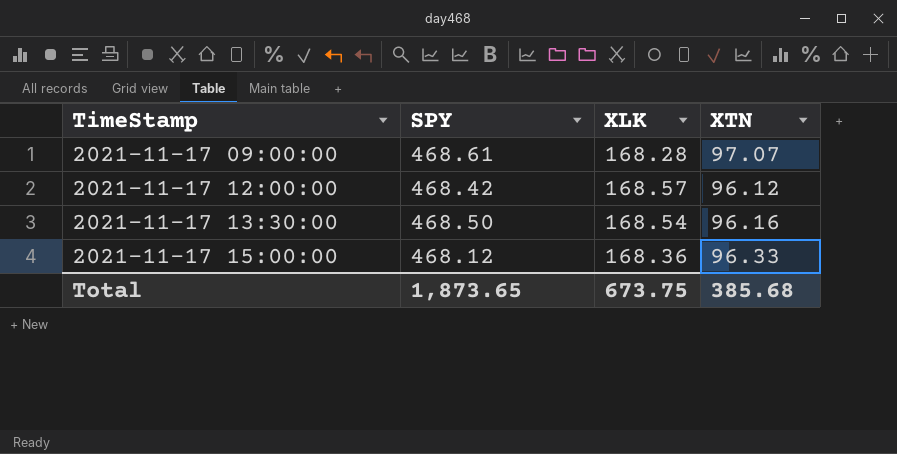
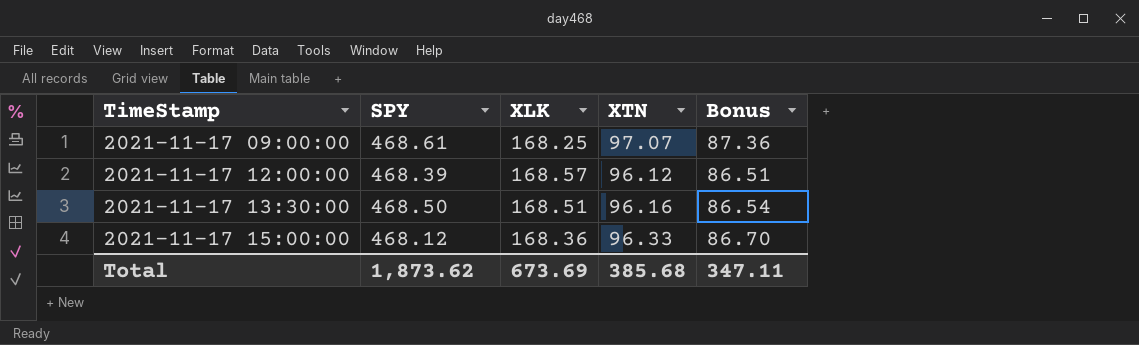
column Bonus | formula: none -> [XTN] * 0.9
2021-11-17 09:00:00 | XLK: 168.28 -> 168.25
2021-11-17 12:00:00 | SPY: 468.42 -> 468.39
2021-11-17 13:30:00 | XLK: 168.54 -> 168.51
Total | SPY: 1,873.65 -> 1,873.62
Total | XLK: 673.75 -> 673.69

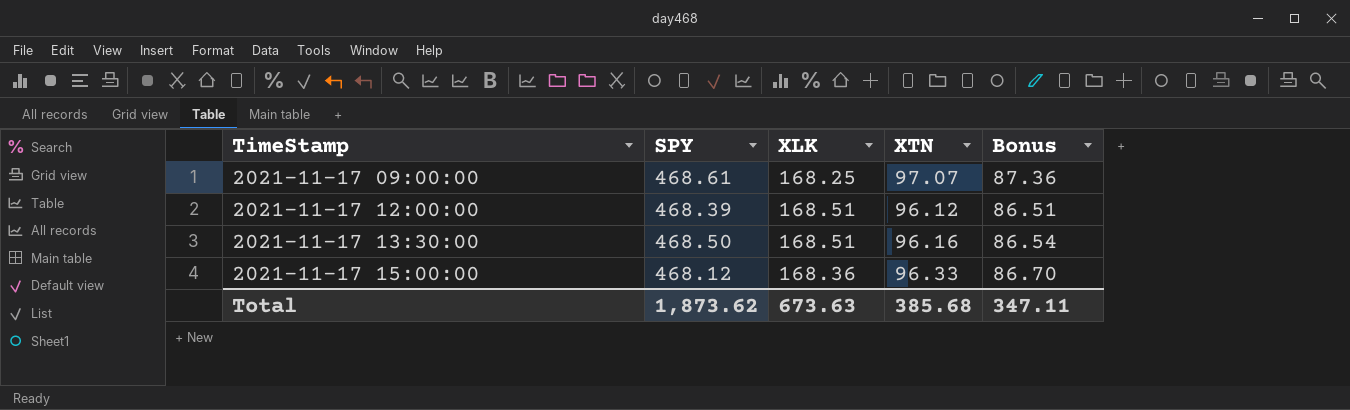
2021-11-17 12:00:00 | XLK: 168.57 -> 168.51
Total | XLK: 673.69 -> 673.63

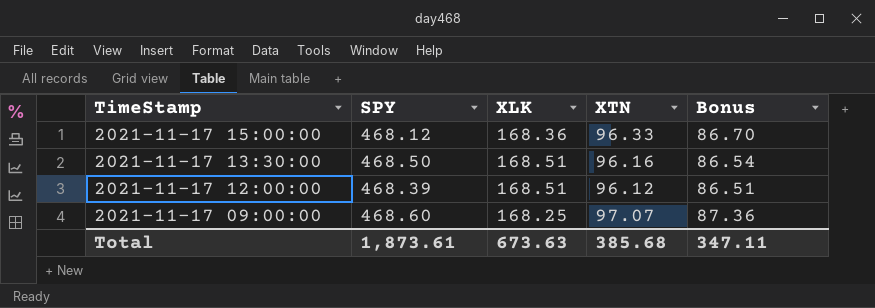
row order: TimeStamp ascending -> TimeStamp descending
2021-11-17 09:00:00 | SPY: 468.61 -> 468.60
Total | SPY: 1,873.62 -> 1,873.61

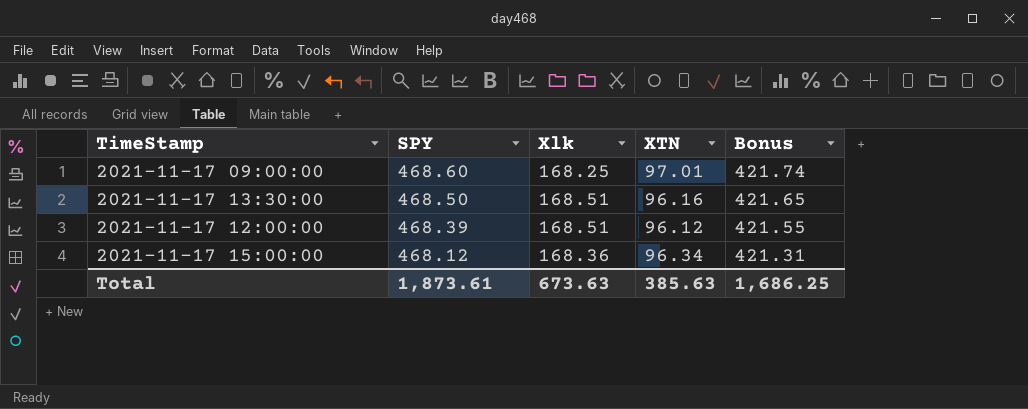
row order: TimeStamp descending -> SPY descending
column name: XLK -> Xlk
column Bonus | formula: [XTN] * 0.9 -> [SPY] * 0.9
2021-11-17 09:00:00 | XTN: 97.07 -> 97.01
2021-11-17 15:00:00 | XTN: 96.33 -> 96.34
Total | XTN: 385.68 -> 385.63
Total | Bonus: 347.11 -> 1,686.25

